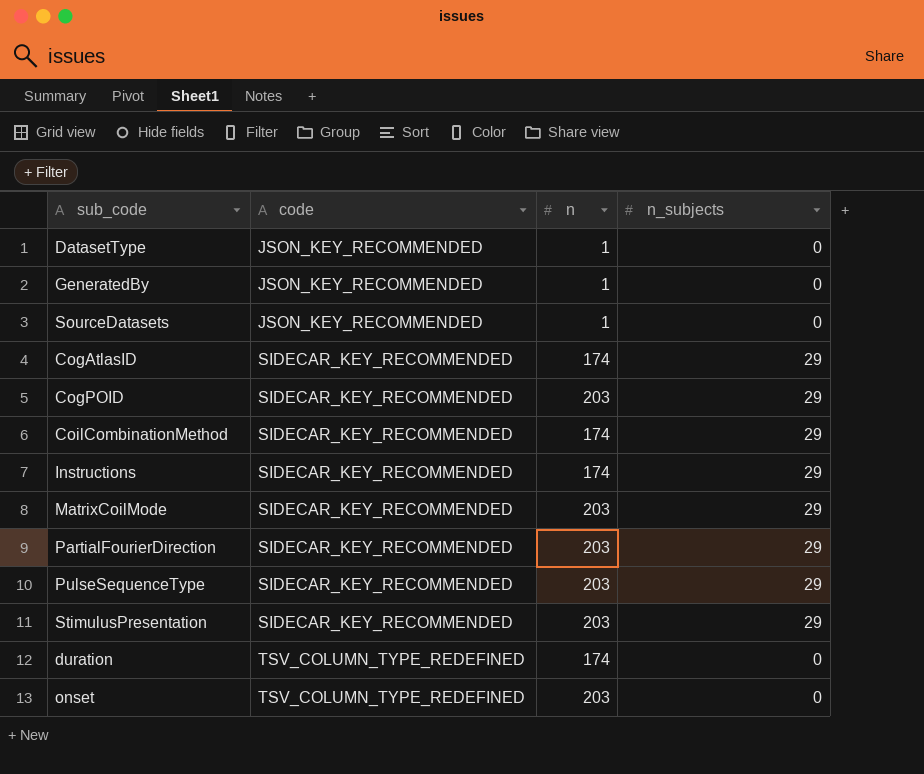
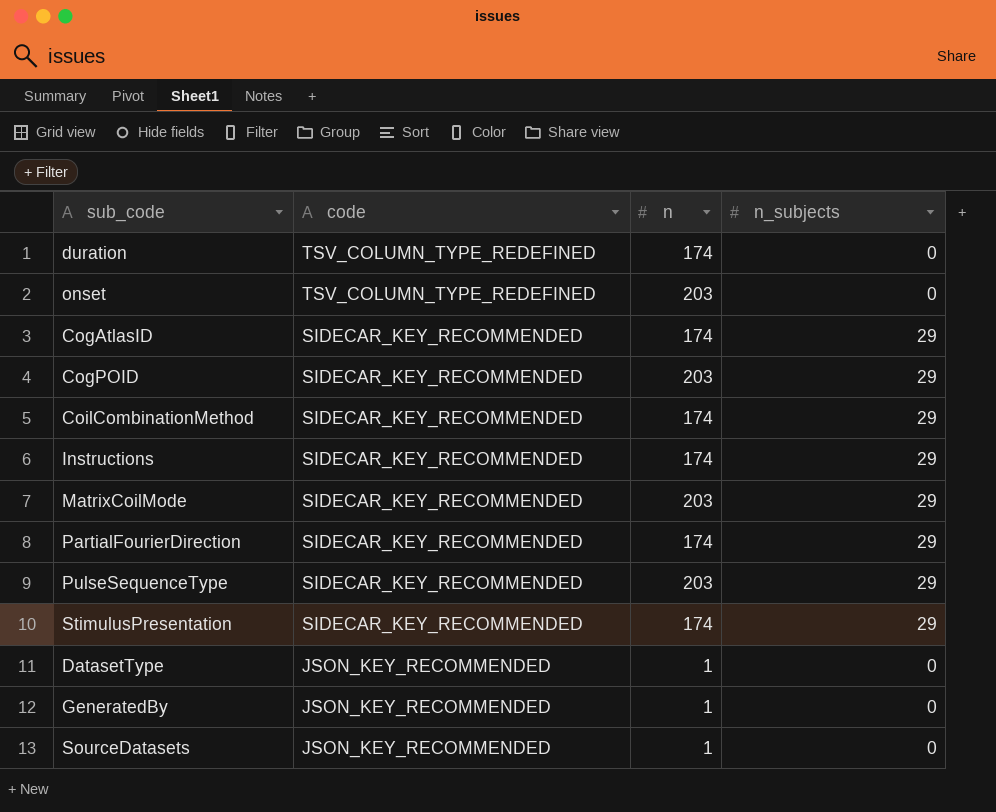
row order: code ascending -> code descending
PartialFourierDirection | n: 203 -> 174
StimulusPresentation | n: 203 -> 174

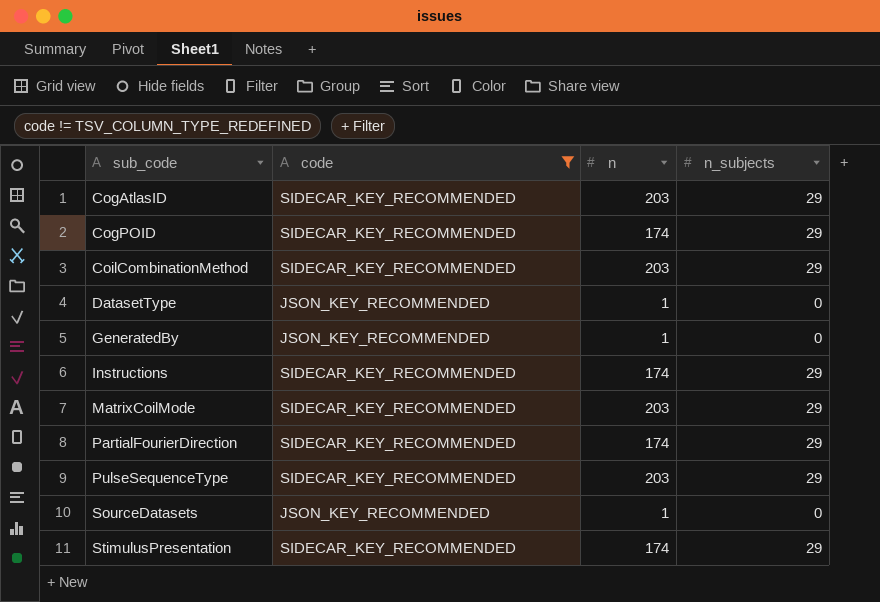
filter: none -> code != TSV_COLUMN_TYPE_REDEFINED
row order: code descending -> sub_code ascending
CogAtlasID | n: 174 -> 203
CogPOID | n: 203 -> 174
CoilCombinationMethod | n: 174 -> 203

